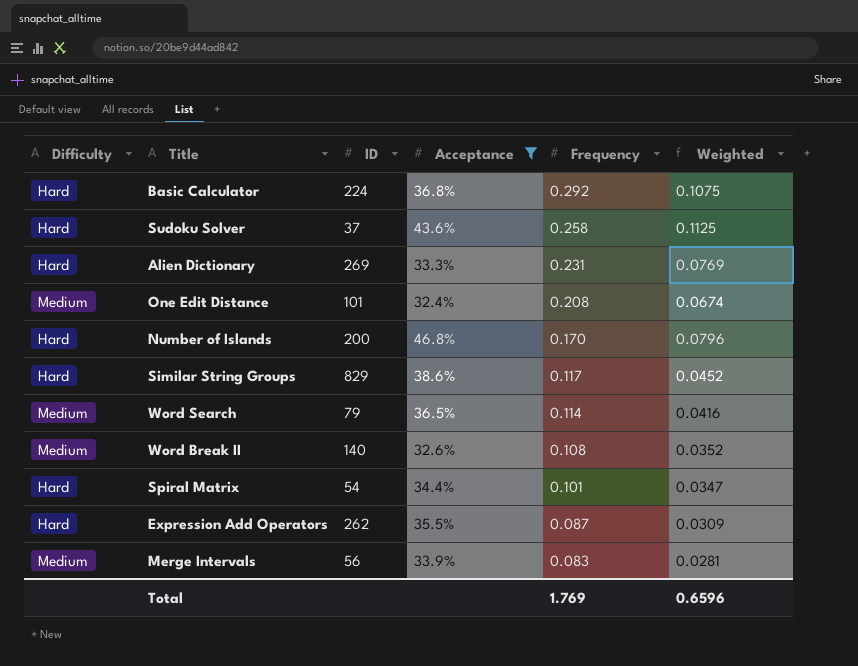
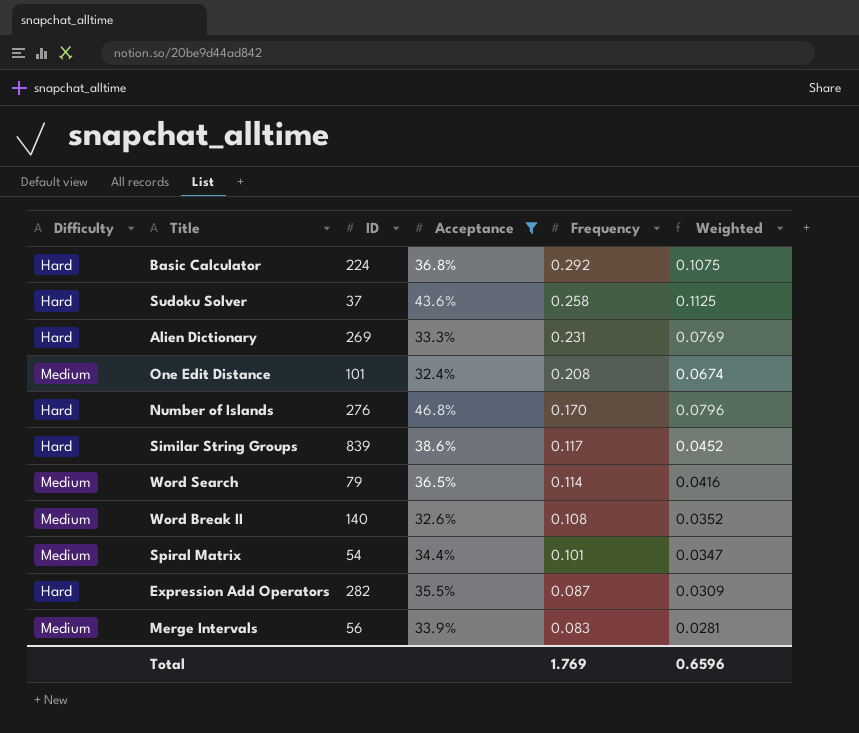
Number of Islands | ID: 200 -> 276
Similar String Groups | ID: 829 -> 839
Spiral Matrix | Difficulty: Hard -> Medium
Expression Add Operators | ID: 262 -> 282

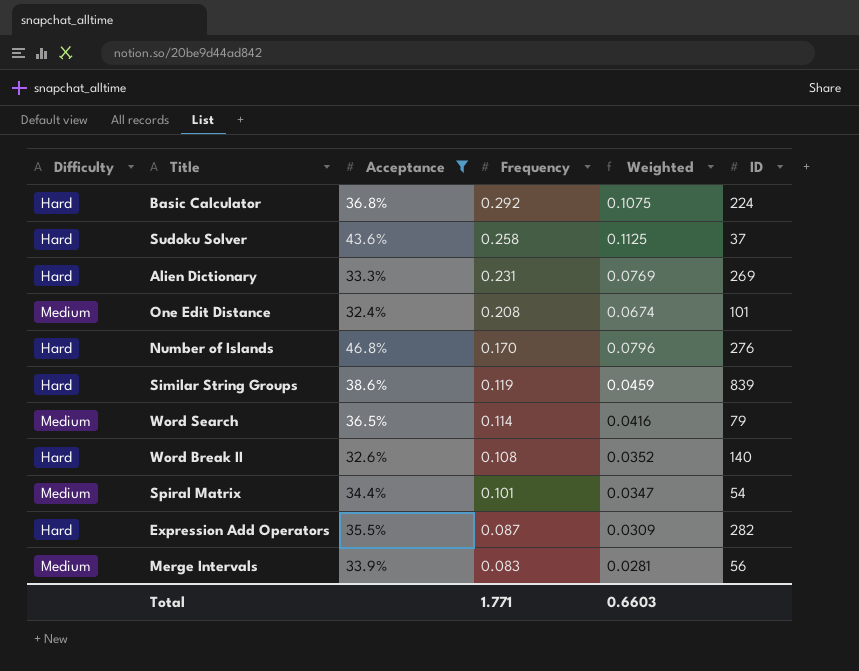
column ID | position: 3 -> 6
Similar String Groups | Frequency: 0.117 -> 0.119
Similar String Groups | Weighted: 0.0452 -> 0.0459
Word Break II | Difficulty: Medium -> Hard
Total | Frequency: 1.769 -> 1.771
Total | Weighted: 0.6596 -> 0.6603

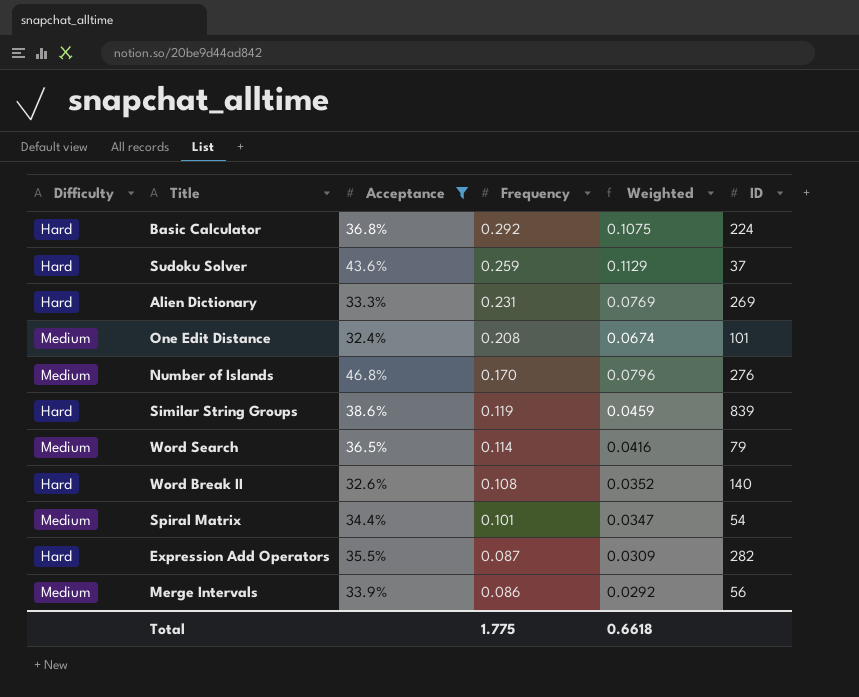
Sudoku Solver | Frequency: 0.258 -> 0.259
Sudoku Solver | Weighted: 0.1125 -> 0.1129
Number of Islands | Difficulty: Hard -> Medium
Merge Intervals | Frequency: 0.083 -> 0.086
Merge Intervals | Weighted: 0.0281 -> 0.0292
Total | Frequency: 1.771 -> 1.775
Total | Weighted: 0.6603 -> 0.6618

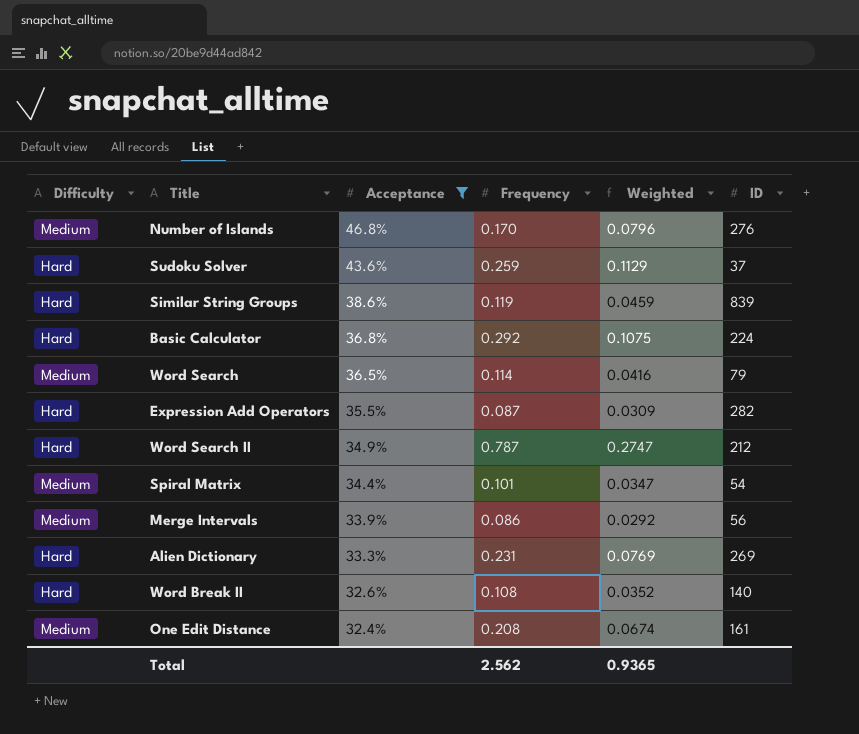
row order: Frequency descending -> Acceptance descending
row Word Search II: none -> Hard | 34.9% | 0.787 | 0.2747 | 212
One Edit Distance | ID: 101 -> 161
Total | Frequency: 1.775 -> 2.562
Total | Weighted: 0.6618 -> 0.9365

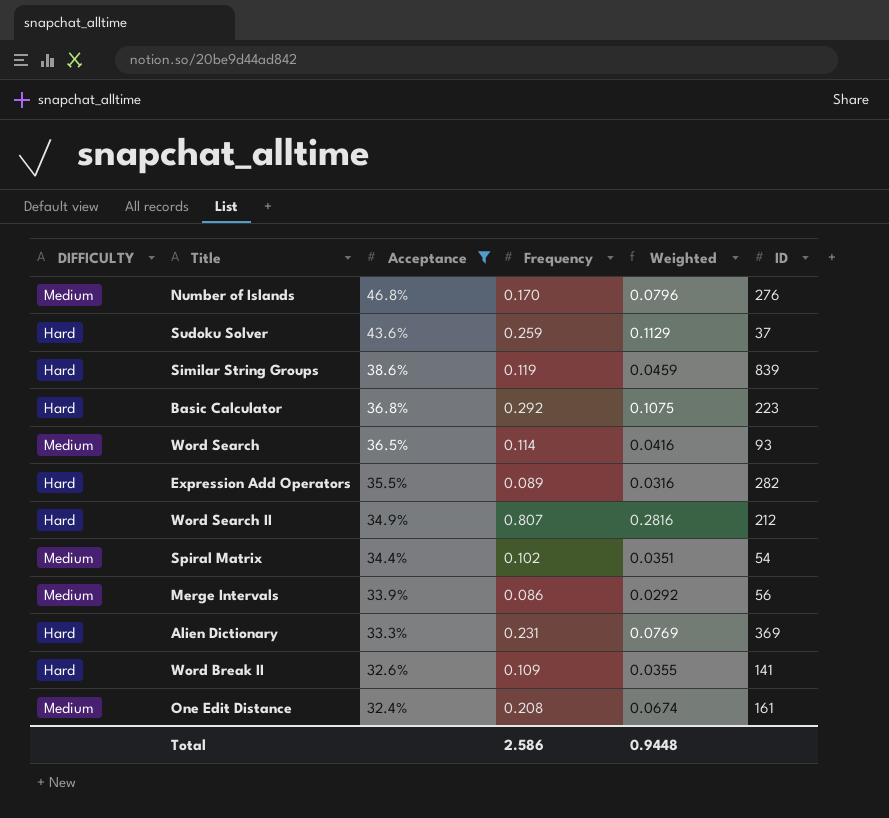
column name: Difficulty -> DIFFICULTY
Basic Calculator | ID: 224 -> 223
Word Search | ID: 79 -> 93
Expression Add Operators | Frequency: 0.087 -> 0.089
Expression Add Operators | Weighted: 0.0309 -> 0.0316
Word Search II | Frequency: 0.787 -> 0.807
Word Search II | Weighted: 0.2747 -> 0.2816
Spiral Matrix | Frequency: 0.101 -> 0.102
Spiral Matrix | Weighted: 0.0347 -> 0.0351
Alien Dictionary | ID: 269 -> 369
Word Break II | Frequency: 0.108 -> 0.109
Word Break II | Weighted: 0.0352 -> 0.0355
Word Break II | ID: 140 -> 141
Total | Frequency: 2.562 -> 2.586
Total | Weighted: 0.9365 -> 0.9448

